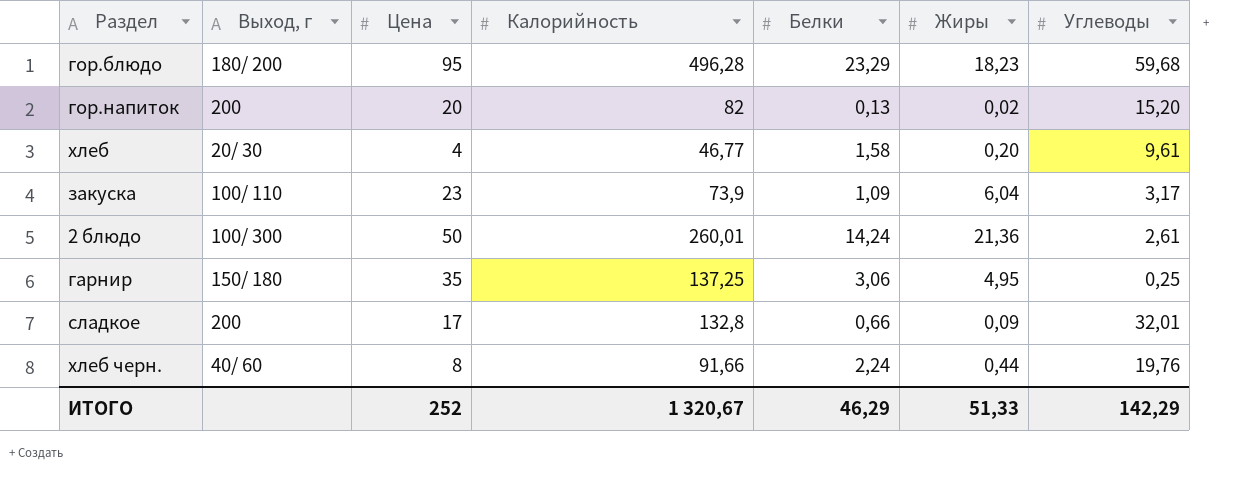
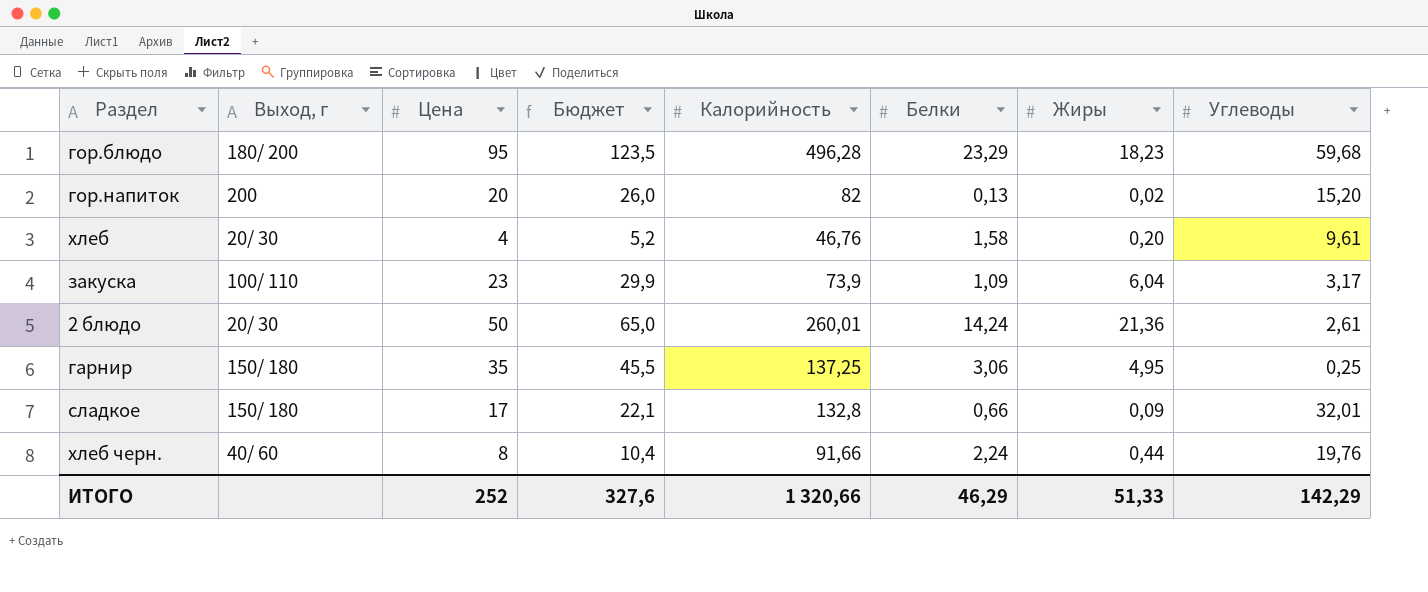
column Бюджет | formula: none -> [Цена] * 1,3
хлеб | Калорийность: 46,77 -> 46,76
2 блюдо | Выход, г: 100/ 300 -> 20/ 30
сладкое | Выход, г: 200 -> 150/ 180
ИТОГО | Калорийность: 1 320,67 -> 1 320,66

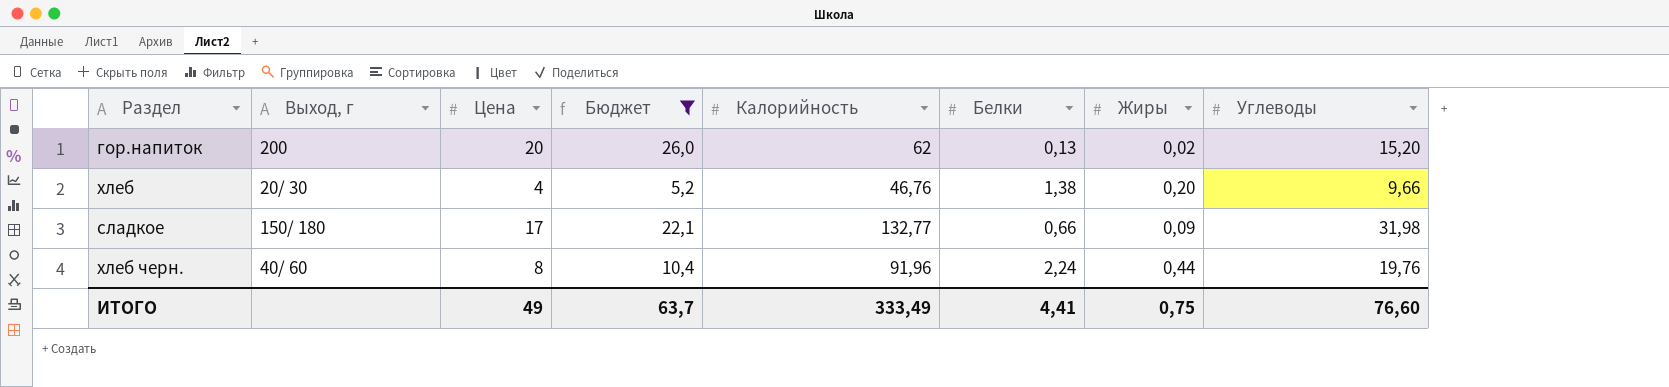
filter: none -> Бюджет <= 26,0
гор.напиток | Калорийность: 82 -> 62
хлеб | Белки: 1,58 -> 1,38
хлеб | Углеводы: 9,61 -> 9,66
сладкое | Калорийность: 132,8 -> 132,77
сладкое | Углеводы: 32,01 -> 31,98
хлеб черн. | Калорийность: 91,66 -> 91,96
ИТОГО | Цена: 252 -> 49
ИТОГО | Бюджет: 327,6 -> 63,7
ИТОГО | Калорийность: 1 320,66 -> 333,49
ИТОГО | Белки: 46,29 -> 4,41
ИТОГО | Жиры: 51,33 -> 0,75
ИТОГО | Углеводы: 142,29 -> 76,60

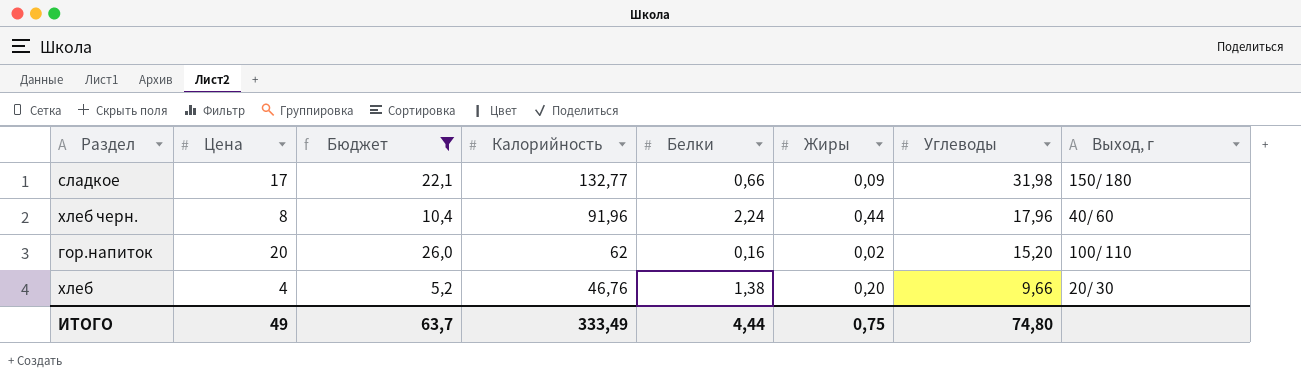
row order: none -> Калорийность descending
column Выход, г | position: 2 -> 8
хлеб черн. | Углеводы: 19,76 -> 17,96
гор.напиток | Белки: 0,13 -> 0,16
гор.напиток | Выход, г: 200 -> 100/ 110
ИТОГО | Белки: 4,41 -> 4,44
ИТОГО | Углеводы: 76,60 -> 74,80

